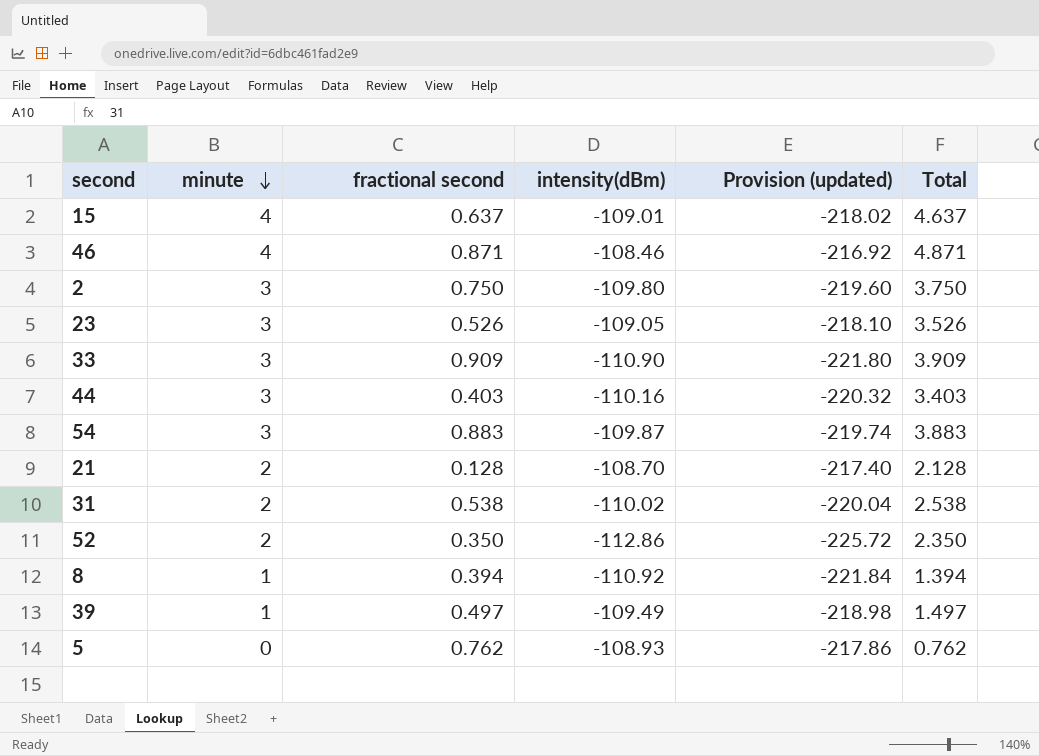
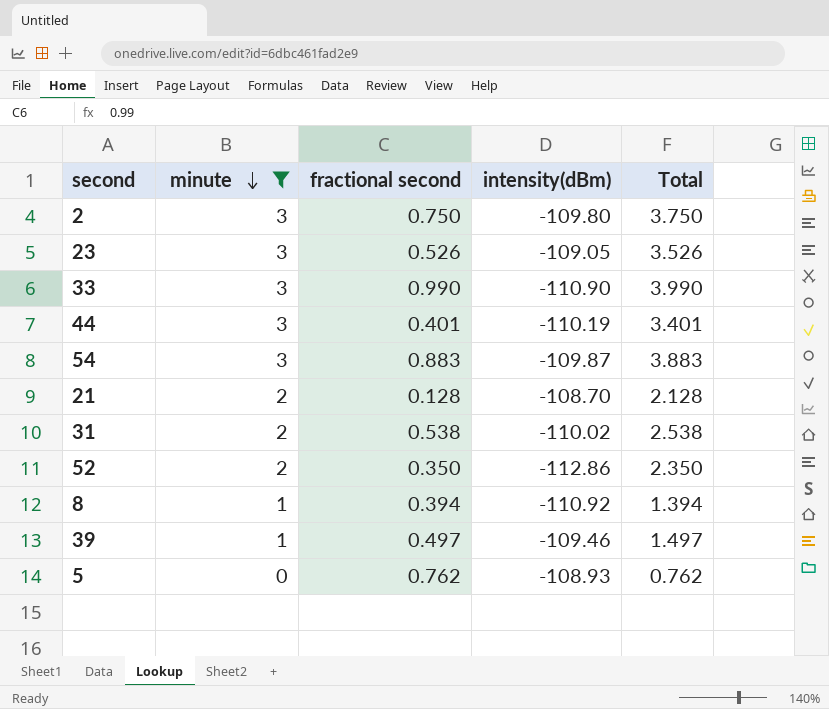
filter: none -> minute != 4
column Provision (updated) | formula: [intensity(dBm)] * 2 -> none
33 | fractional second: 0.909 -> 0.990
33 | Total: 3.909 -> 3.990
44 | fractional second: 0.403 -> 0.401
44 | intensity(dBm): -110.16 -> -110.19
44 | Total: 3.403 -> 3.401
39 | intensity(dBm): -109.49 -> -109.46

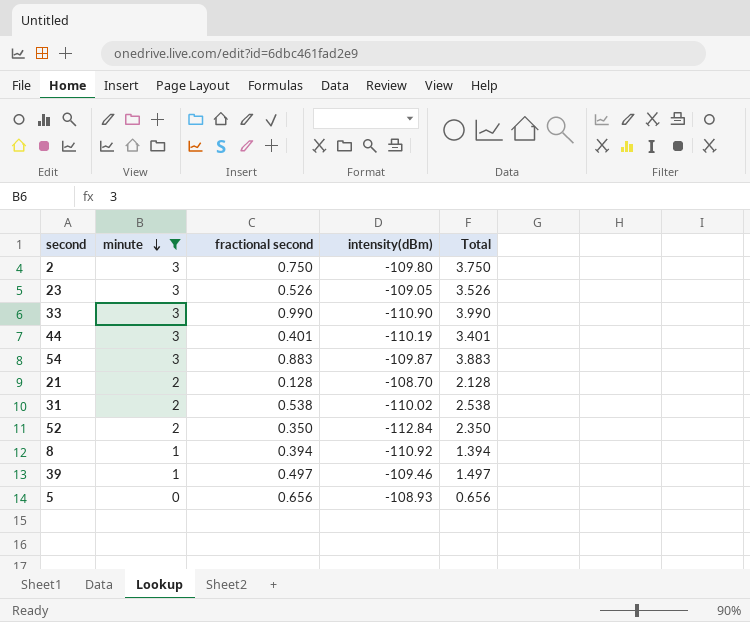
52 | intensity(dBm): -112.86 -> -112.84
5 | fractional second: 0.762 -> 0.656
5 | Total: 0.762 -> 0.656

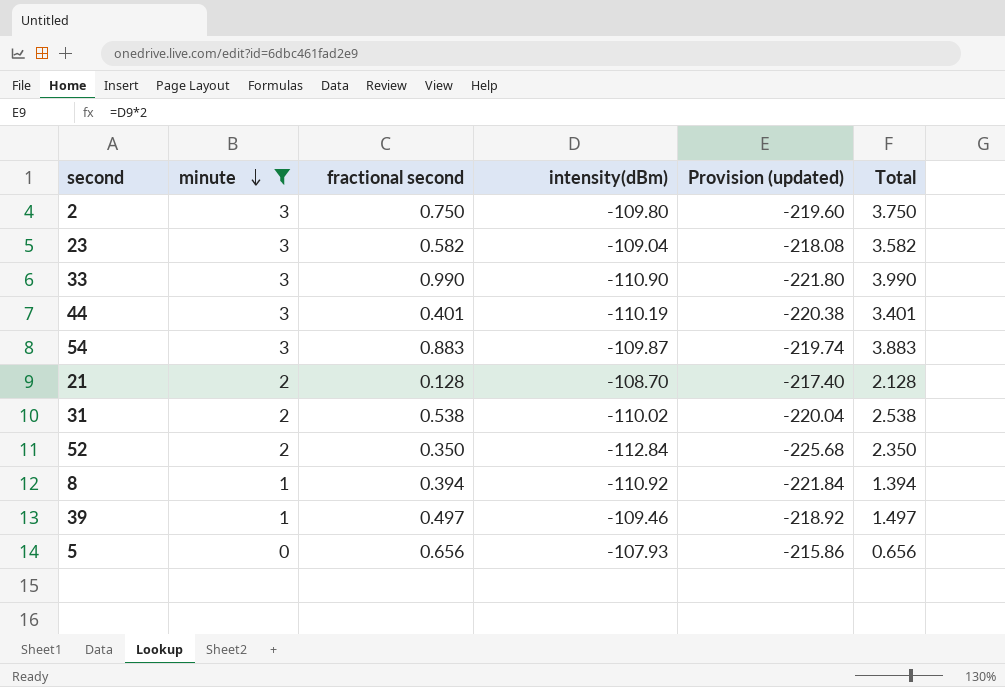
column Provision (updated) | formula: none -> [intensity(dBm)] * 2
23 | fractional second: 0.526 -> 0.582
23 | intensity(dBm): -109.05 -> -109.04
23 | Total: 3.526 -> 3.582
5 | intensity(dBm): -108.93 -> -107.93

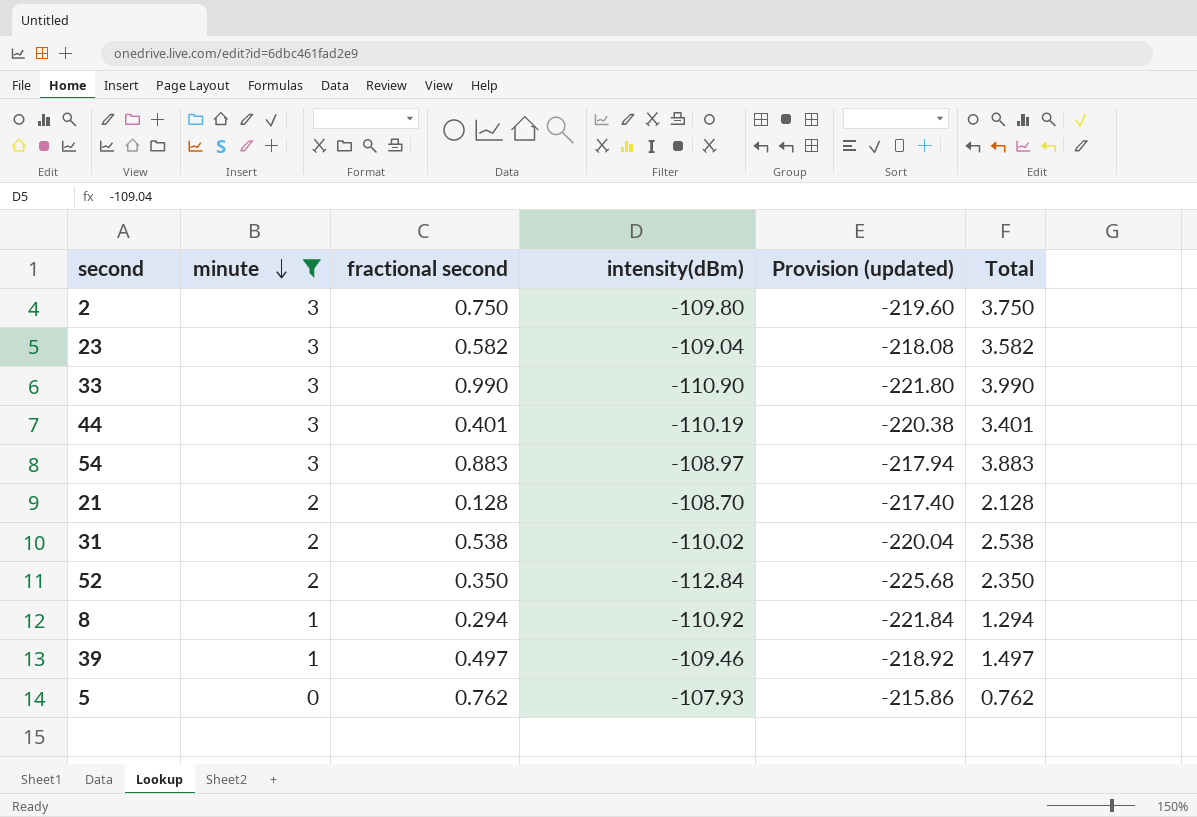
54 | intensity(dBm): -109.87 -> -108.97
54 | Provision (updated): -219.74 -> -217.94
8 | fractional second: 0.394 -> 0.294
8 | Total: 1.394 -> 1.294
5 | fractional second: 0.656 -> 0.762
5 | Total: 0.656 -> 0.762

